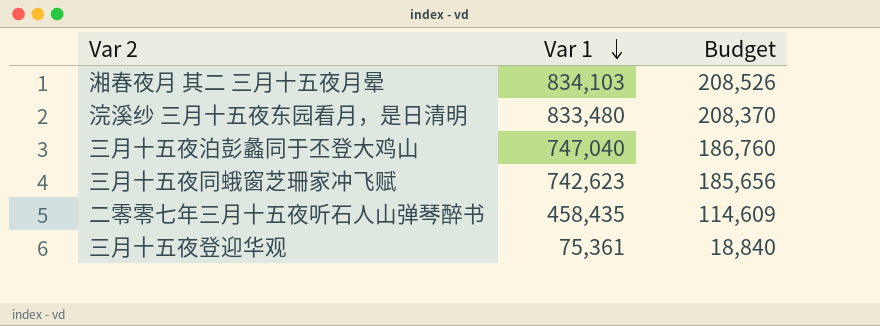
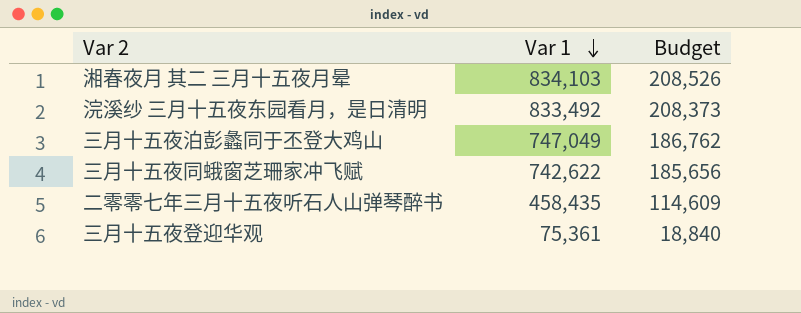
浣溪纱 三月十五夜东园看月，是日清明 | Var 1: 833,480 -> 833,492
浣溪纱 三月十五夜东园看月，是日清明 | Budget: 208,370 -> 208,373
三月十五夜泊彭蠡同于丕登大鸡山 | Var 1: 747,040 -> 747,049
三月十五夜泊彭蠡同于丕登大鸡山 | Budget: 186,760 -> 186,762
三月十五夜同蛾窗芝珊家冲飞赋 | Var 1: 742,623 -> 742,622

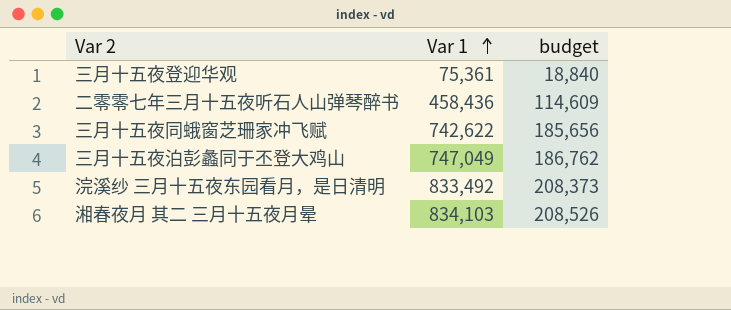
row order: Var 1 descending -> Var 1 ascending
column name: Budget -> budget
二零零七年三月十五夜听石人山弹琴醉书 | Var 1: 458,435 -> 458,436

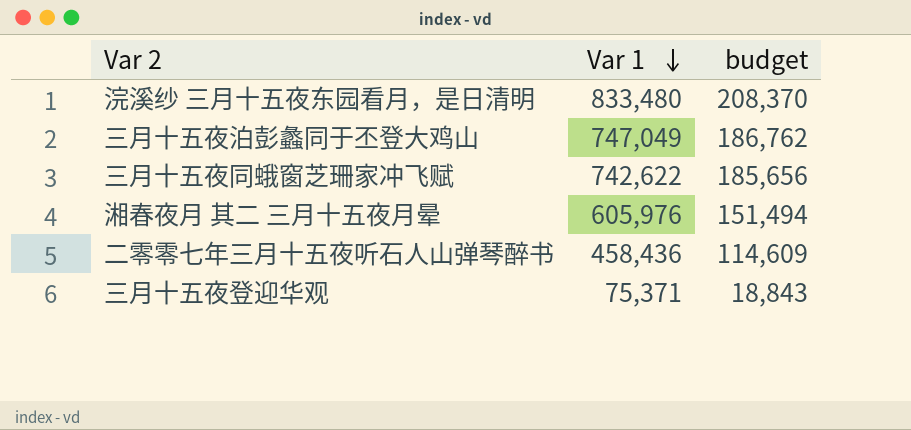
row order: Var 1 ascending -> Var 1 descending
浣溪纱 三月十五夜东园看月，是日清明 | Var 1: 833,492 -> 833,480
浣溪纱 三月十五夜东园看月，是日清明 | budget: 208,373 -> 208,370
湘春夜月 其二 三月十五夜月晕 | Var 1: 834,103 -> 605,976
湘春夜月 其二 三月十五夜月晕 | budget: 208,526 -> 151,494
三月十五夜登迎华观 | Var 1: 75,361 -> 75,371
三月十五夜登迎华观 | budget: 18,840 -> 18,843

